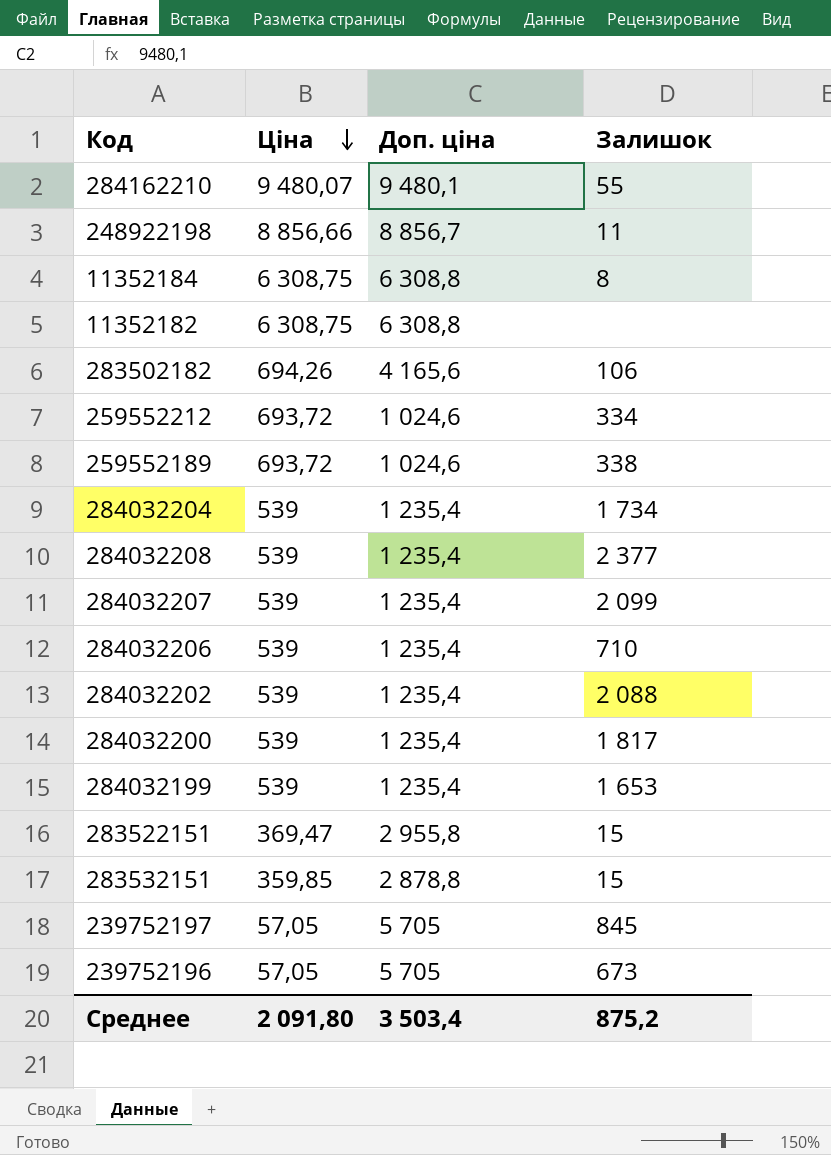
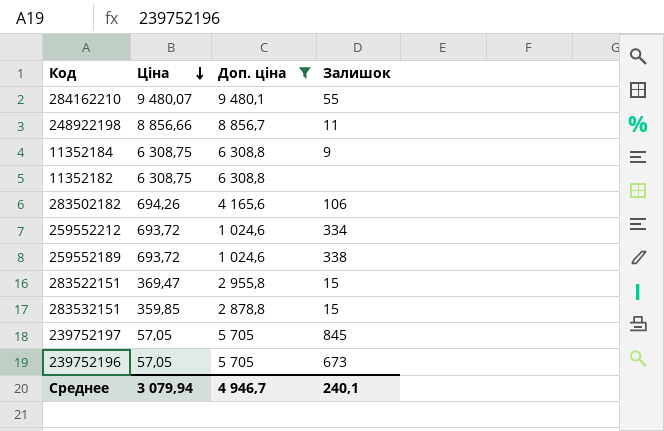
filter: none -> Доп. ціна != 1 235,4
11352184 | Залишок: 8 -> 9
Среднее | Ціна: 2 091,80 -> 3 079,94
Среднее | Доп. ціна: 3 503,4 -> 4 946,7
Среднее | Залишок: 875,2 -> 240,1

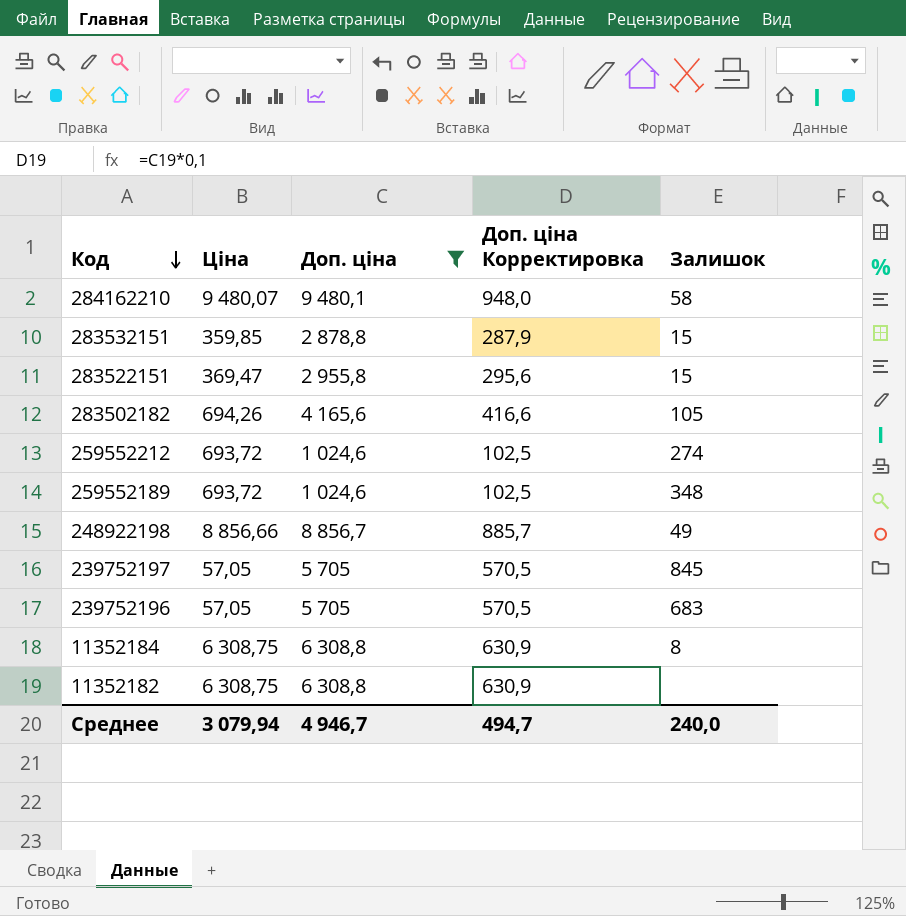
row order: Ціна descending -> Код descending
column Доп. ціна Корректировка | formula: none -> [Доп. ціна] * 0,1
284162210 | Залишок: 55 -> 58
283502182 | Залишок: 106 -> 105
259552212 | Залишок: 334 -> 274
259552189 | Залишок: 338 -> 348
248922198 | Залишок: 11 -> 49
239752196 | Залишок: 673 -> 683
11352184 | Залишок: 9 -> 8
Среднее | Залишок: 240,1 -> 240,0

